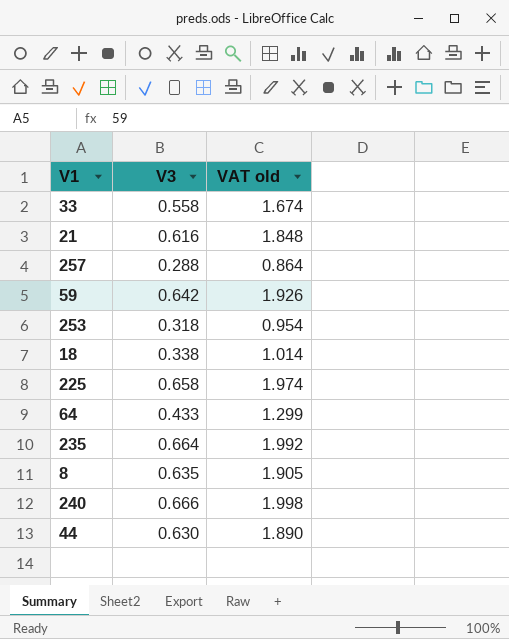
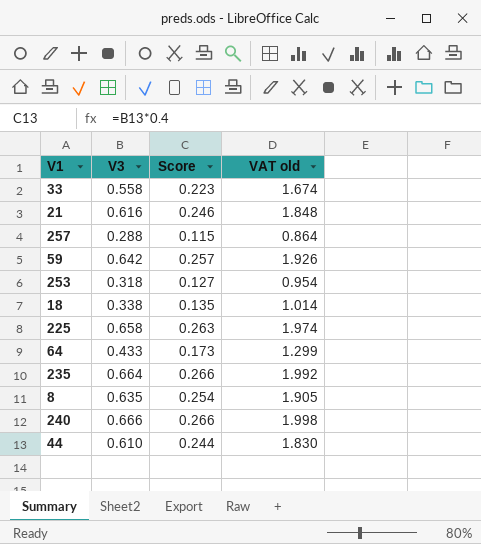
column Score | formula: none -> [V3] * 0.4
44 | V3: 0.630 -> 0.610
44 | VAT old: 1.890 -> 1.830

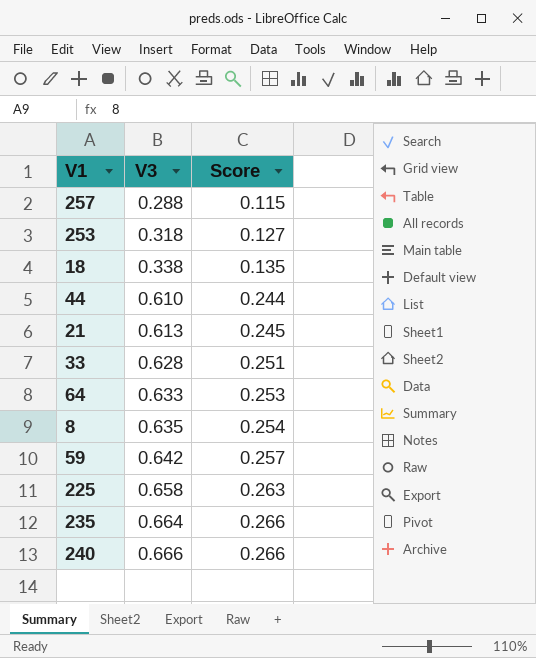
row order: none -> V3 ascending
column VAT old | formula: [V3] * 3 -> none
21 | V3: 0.616 -> 0.613
21 | Score: 0.246 -> 0.245
33 | V3: 0.558 -> 0.628
33 | Score: 0.223 -> 0.251
64 | V3: 0.433 -> 0.633
64 | Score: 0.173 -> 0.253

